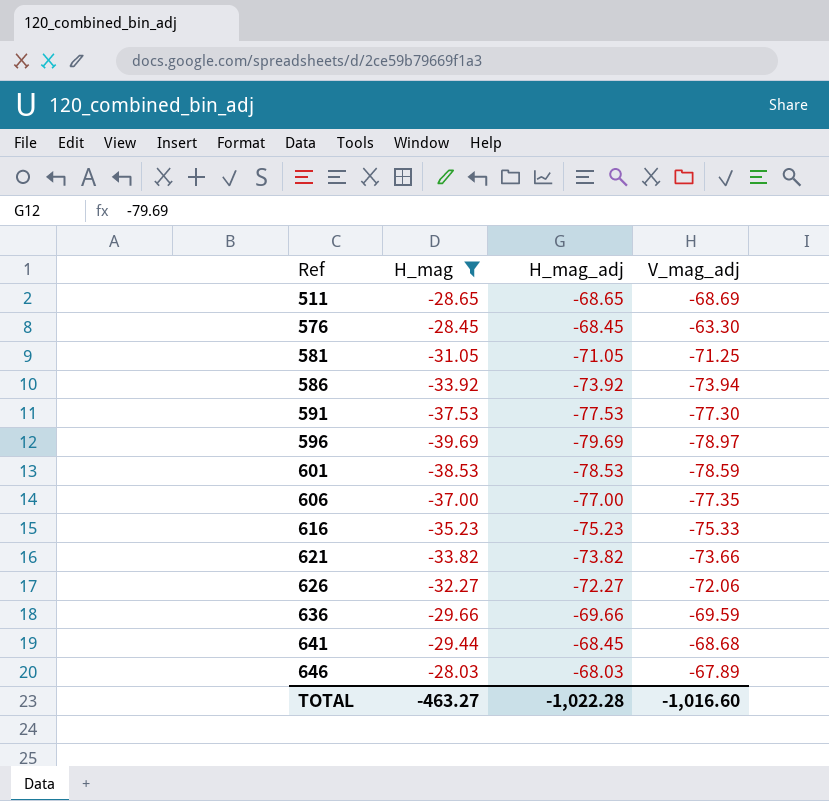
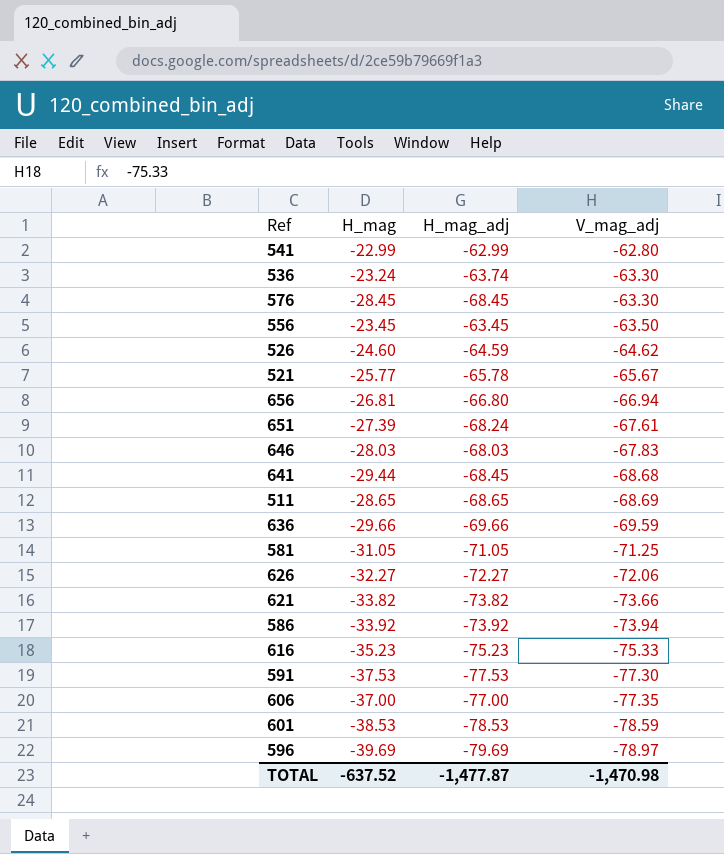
filter: H_mag <= -28.03 -> none
row order: Ref ascending -> V_mag_adj descending
646 | V_mag_adj: -67.89 -> -67.83
TOTAL | H_mag: -463.27 -> -637.52
TOTAL | H_mag_adj: -1,022.28 -> -1,477.87
TOTAL | V_mag_adj: -1,016.60 -> -1,470.98

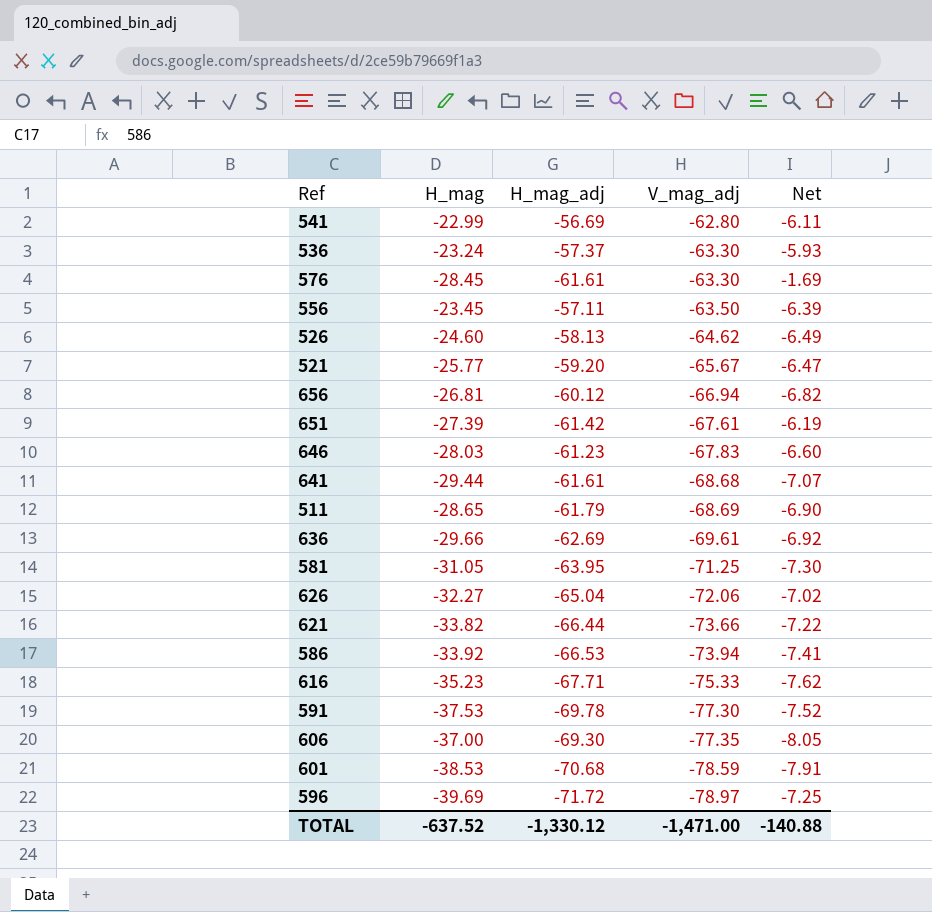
column Net | formula: none -> [V_mag_adj] - [H_mag_adj]
541 | H_mag_adj: -62.99 -> -56.69
536 | H_mag_adj: -63.74 -> -57.37
576 | H_mag_adj: -68.45 -> -61.61
556 | H_mag_adj: -63.45 -> -57.11
526 | H_mag_adj: -64.59 -> -58.13
521 | H_mag_adj: -65.78 -> -59.20
656 | H_mag_adj: -66.80 -> -60.12
651 | H_mag_adj: -68.24 -> -61.42
646 | H_mag_adj: -68.03 -> -61.23
641 | H_mag_adj: -68.45 -> -61.61
511 | H_mag_adj: -68.65 -> -61.79
636 | H_mag_adj: -69.66 -> -62.69
636 | V_mag_adj: -69.59 -> -69.61
581 | H_mag_adj: -71.05 -> -63.95
626 | H_mag_adj: -72.27 -> -65.04
621 | H_mag_adj: -73.82 -> -66.44
586 | H_mag_adj: -73.92 -> -66.53
616 | H_mag_adj: -75.23 -> -67.71
591 | H_mag_adj: -77.53 -> -69.78
606 | H_mag_adj: -77.00 -> -69.30
601 | H_mag_adj: -78.53 -> -70.68
596 | H_mag_adj: -79.69 -> -71.72
TOTAL | H_mag_adj: -1,477.87 -> -1,330.12
TOTAL | V_mag_adj: -1,470.98 -> -1,471.00

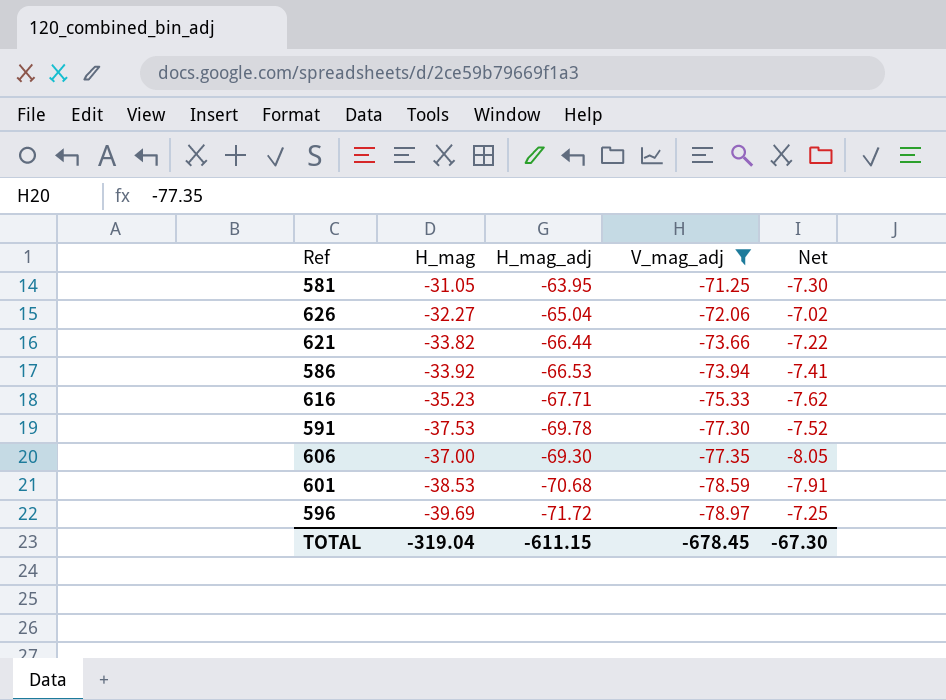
filter: none -> V_mag_adj <= -71.25
TOTAL | H_mag: -637.52 -> -319.04
TOTAL | H_mag_adj: -1,330.12 -> -611.15
TOTAL | V_mag_adj: -1,471.00 -> -678.45
TOTAL | Net: -140.88 -> -67.30

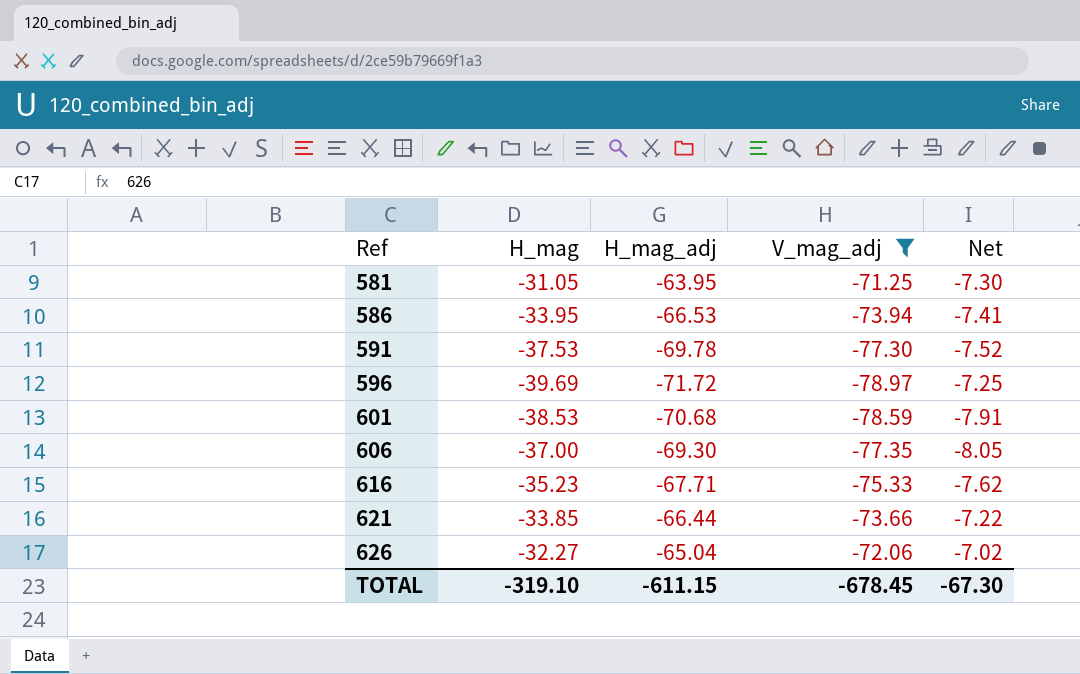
row order: V_mag_adj descending -> Ref ascending
586 | H_mag: -33.92 -> -33.95
621 | H_mag: -33.82 -> -33.85
TOTAL | H_mag: -319.04 -> -319.10

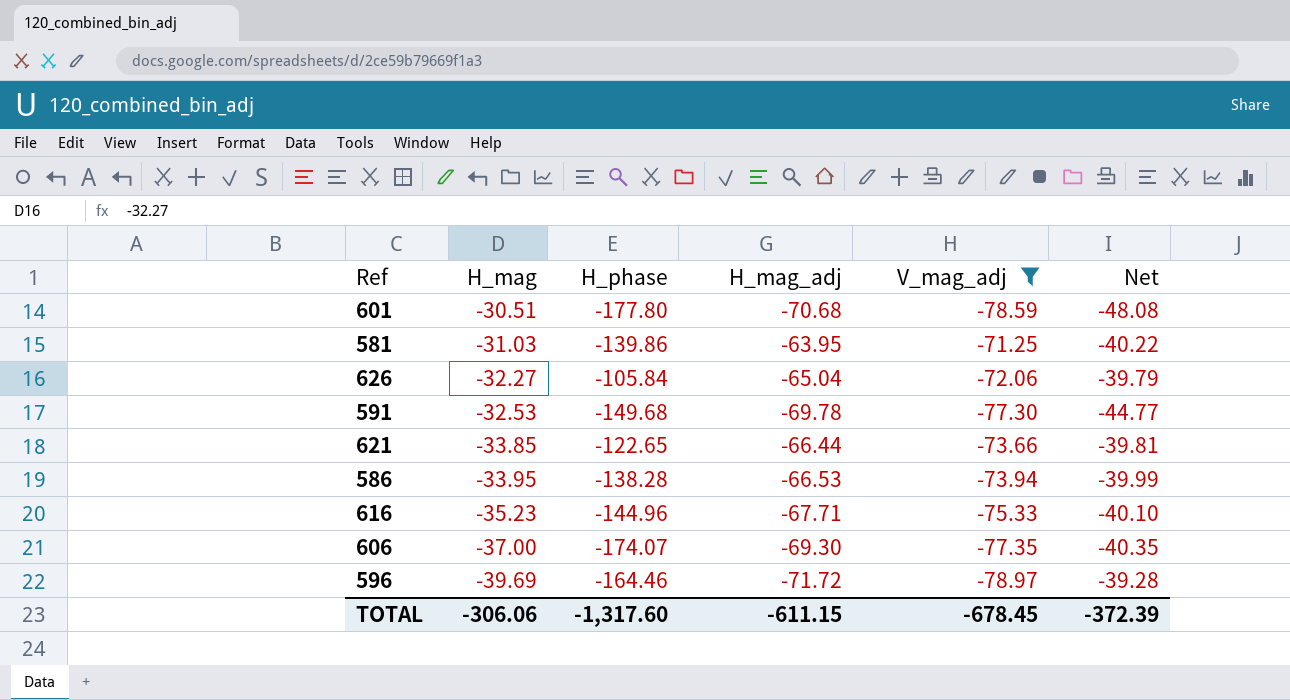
row order: Ref ascending -> H_mag descending
column H_phase | position: none -> 3
column Net | formula: [V_mag_adj] - [H_mag_adj] -> [V_mag_adj] - [H_mag]
601 | H_mag: -38.53 -> -30.51
581 | H_mag: -31.05 -> -31.03
591 | H_mag: -37.53 -> -32.53
TOTAL | H_mag: -319.10 -> -306.06
TOTAL | Net: -67.30 -> -372.39

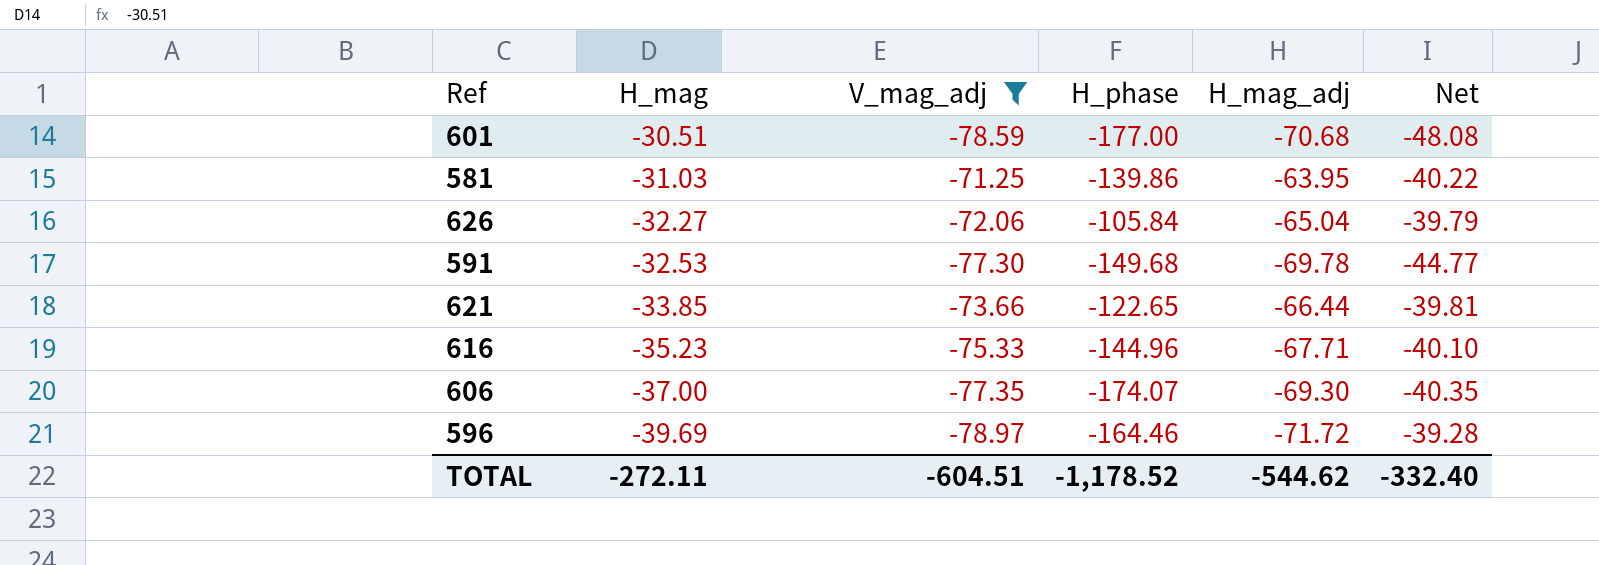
column V_mag_adj | position: 5 -> 3
row 586: -33.95 | -138.28 | -66.53 | -73.94 | -39.99 -> none
601 | H_phase: -177.80 -> -177.00
TOTAL | H_mag: -306.06 -> -272.11
TOTAL | V_mag_adj: -678.45 -> -604.51
TOTAL | H_phase: -1,317.60 -> -1,178.52
TOTAL | H_mag_adj: -611.15 -> -544.62
TOTAL | Net: -372.39 -> -332.40

